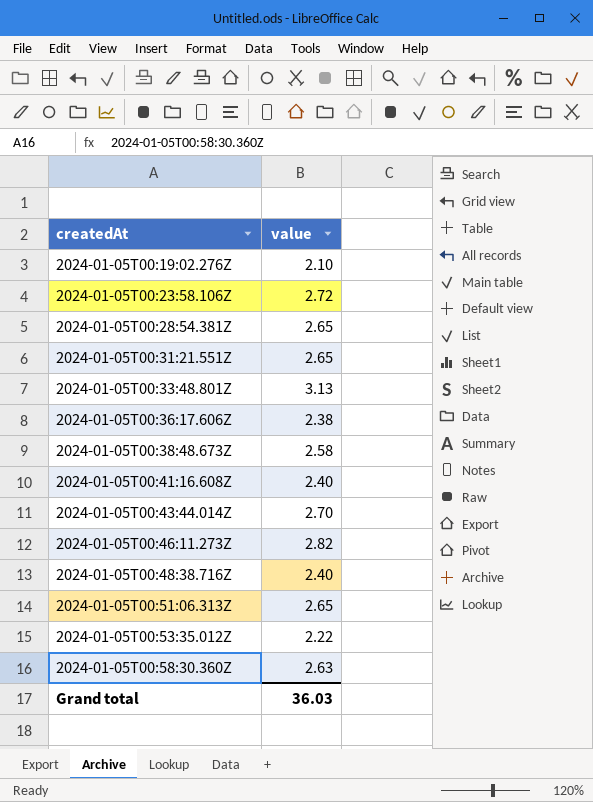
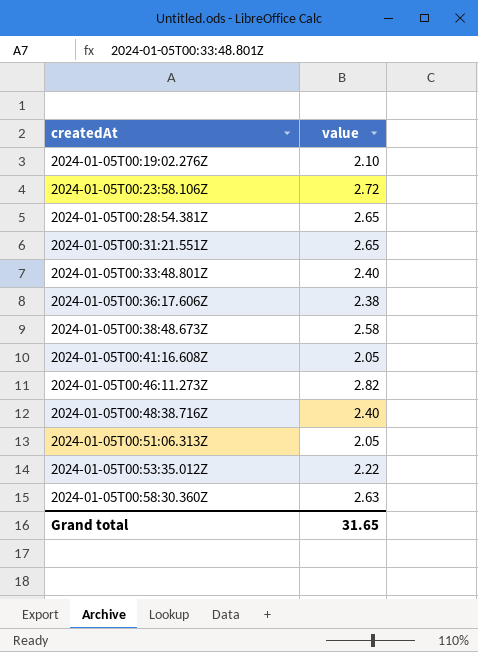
row 2024-01-05T00:43:44.014Z: 2.70 -> none
2024-01-05T00:33:48.801Z | value: 3.13 -> 2.40
2024-01-05T00:41:16.608Z | value: 2.40 -> 2.05
2024-01-05T00:51:06.313Z | value: 2.65 -> 2.05
Grand total | value: 36.03 -> 31.65

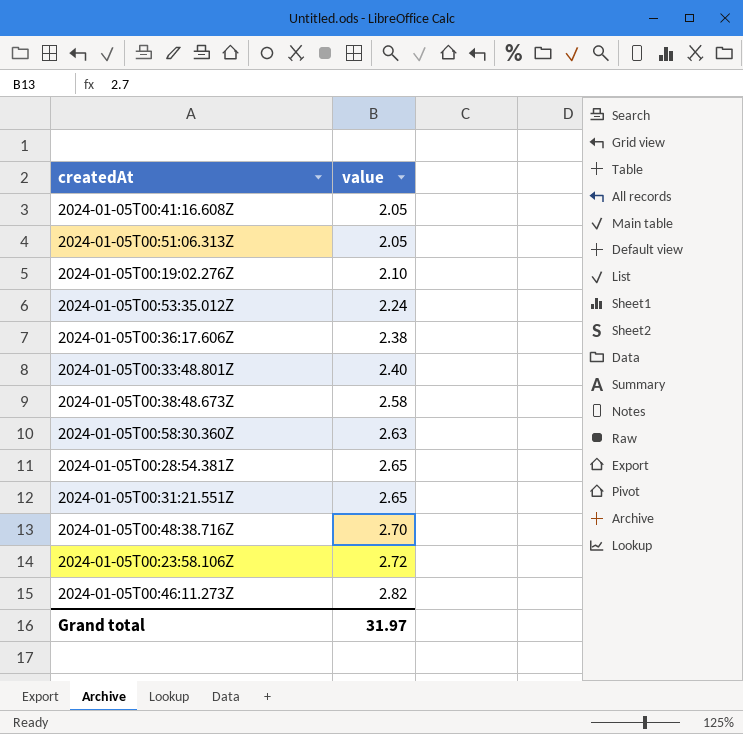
row order: createdAt ascending -> value ascending
2024-01-05T00:53:35.012Z | value: 2.22 -> 2.24
2024-01-05T00:48:38.716Z | value: 2.40 -> 2.70
Grand total | value: 31.65 -> 31.97

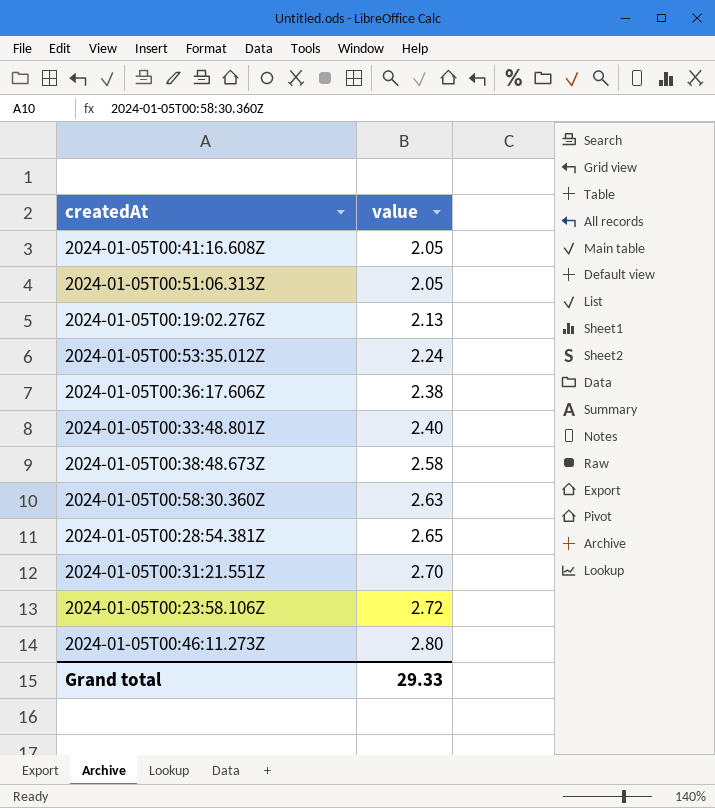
row 2024-01-05T00:48:38.716Z: 2.70 -> none
2024-01-05T00:19:02.276Z | value: 2.10 -> 2.13
2024-01-05T00:31:21.551Z | value: 2.65 -> 2.70
2024-01-05T00:46:11.273Z | value: 2.82 -> 2.80
Grand total | value: 31.97 -> 29.33

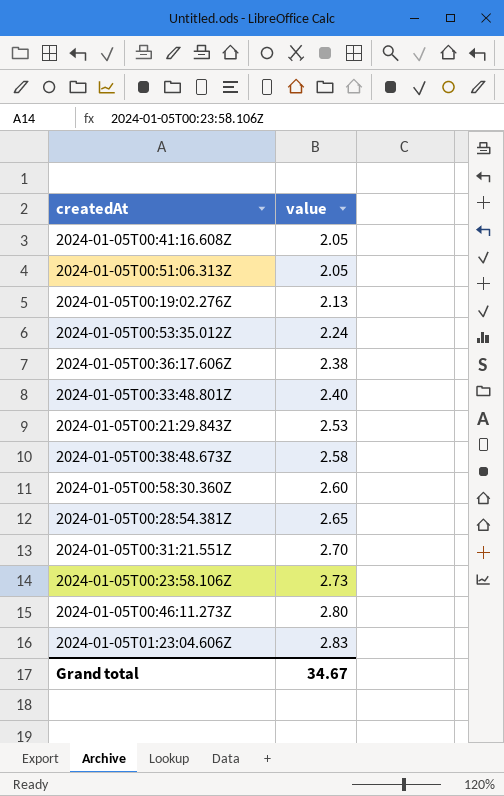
row 2024-01-05T00:21:29.843Z: none -> 2.53
2024-01-05T00:58:30.360Z | value: 2.63 -> 2.60
2024-01-05T00:23:58.106Z | value: 2.72 -> 2.73
row 2024-01-05T01:23:04.606Z: none -> 2.83
Grand total | value: 29.33 -> 34.67

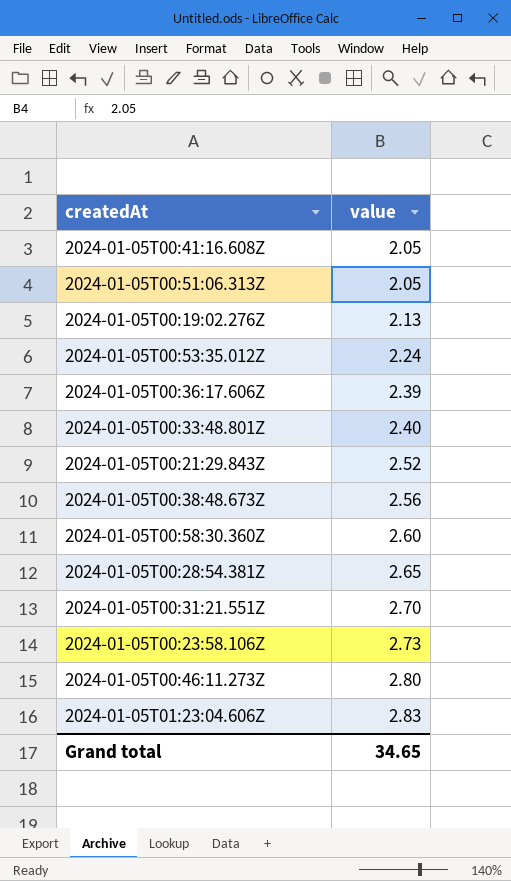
2024-01-05T00:36:17.606Z | value: 2.38 -> 2.39
2024-01-05T00:21:29.843Z | value: 2.53 -> 2.52
2024-01-05T00:38:48.673Z | value: 2.58 -> 2.56
Grand total | value: 34.67 -> 34.65

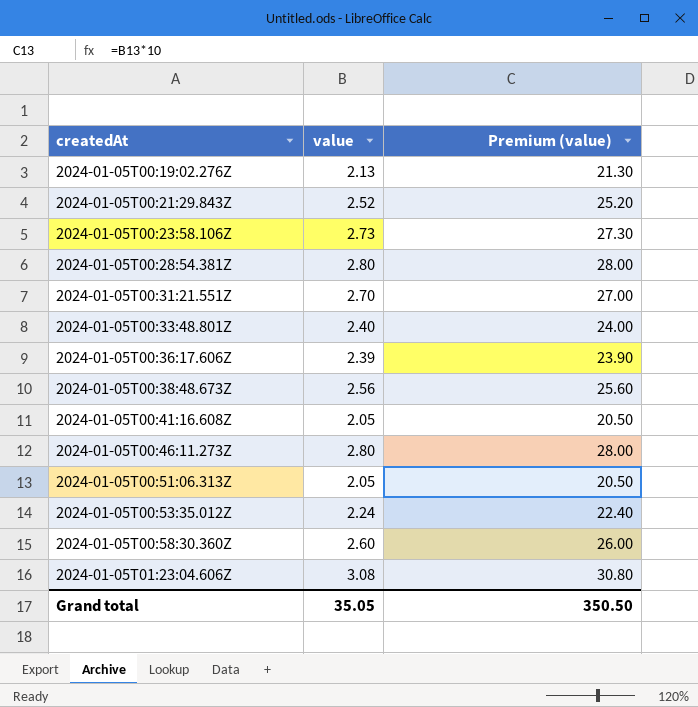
row order: value ascending -> createdAt ascending
column Premium (value) | formula: none -> [value] * 10
2024-01-05T00:28:54.381Z | value: 2.65 -> 2.80
2024-01-05T01:23:04.606Z | value: 2.83 -> 3.08
Grand total | value: 34.65 -> 35.05

